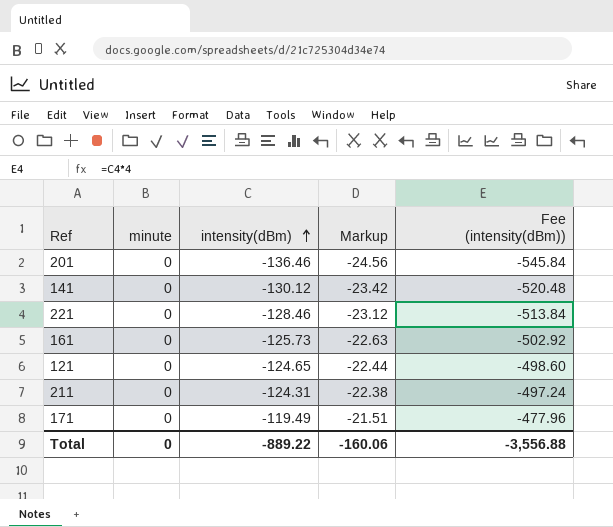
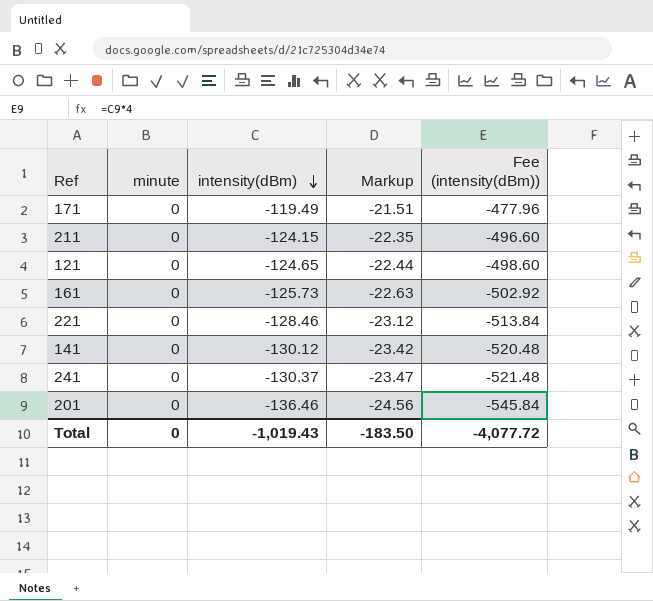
row order: intensity(dBm) ascending -> intensity(dBm) descending
211 | intensity(dBm): -124.31 -> -124.15
211 | Markup: -22.38 -> -22.35
211 | Fee (intensity(dBm)): -497.24 -> -496.60
row 241: none -> 0 | -130.37 | -23.47 | -521.48
Total | intensity(dBm): -889.22 -> -1,019.43
Total | Markup: -160.06 -> -183.50
Total | Fee (intensity(dBm)): -3,556.88 -> -4,077.72

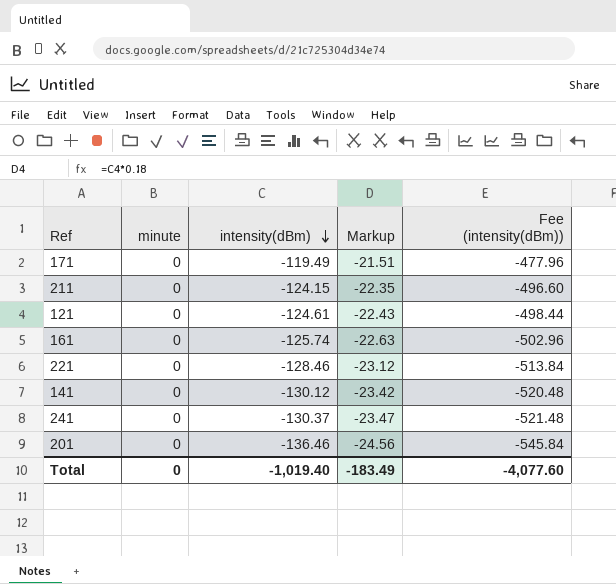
121 | intensity(dBm): -124.65 -> -124.61
121 | Markup: -22.44 -> -22.43
121 | Fee (intensity(dBm)): -498.60 -> -498.44
161 | intensity(dBm): -125.73 -> -125.74
161 | Fee (intensity(dBm)): -502.92 -> -502.96
Total | intensity(dBm): -1,019.43 -> -1,019.40
Total | Markup: -183.50 -> -183.49
Total | Fee (intensity(dBm)): -4,077.72 -> -4,077.60

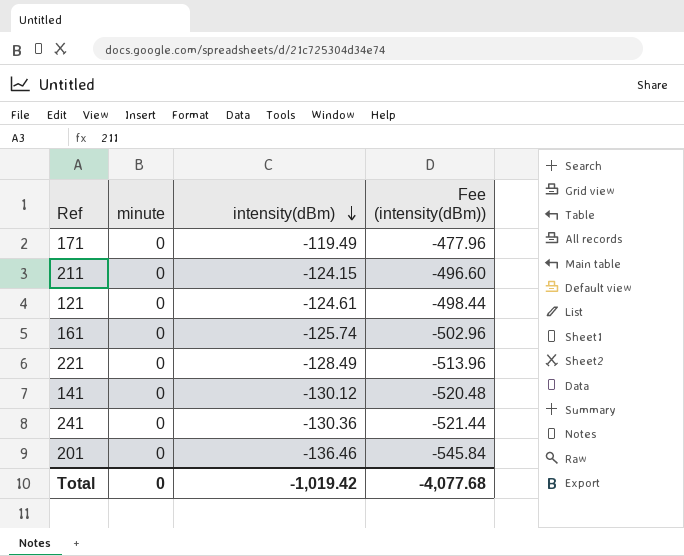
column Markup | formula: [intensity(dBm)] * 0.18 -> none
221 | intensity(dBm): -128.46 -> -128.49
221 | Fee (intensity(dBm)): -513.84 -> -513.96
241 | intensity(dBm): -130.37 -> -130.36
241 | Fee (intensity(dBm)): -521.48 -> -521.44
Total | intensity(dBm): -1,019.40 -> -1,019.42
Total | Fee (intensity(dBm)): -4,077.60 -> -4,077.68

